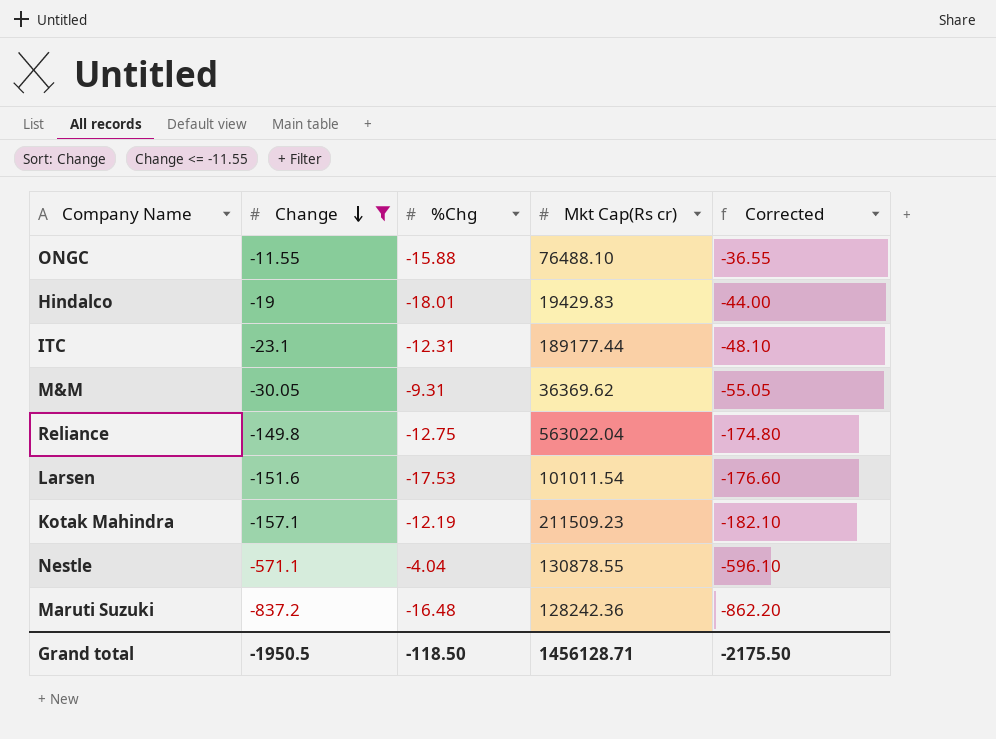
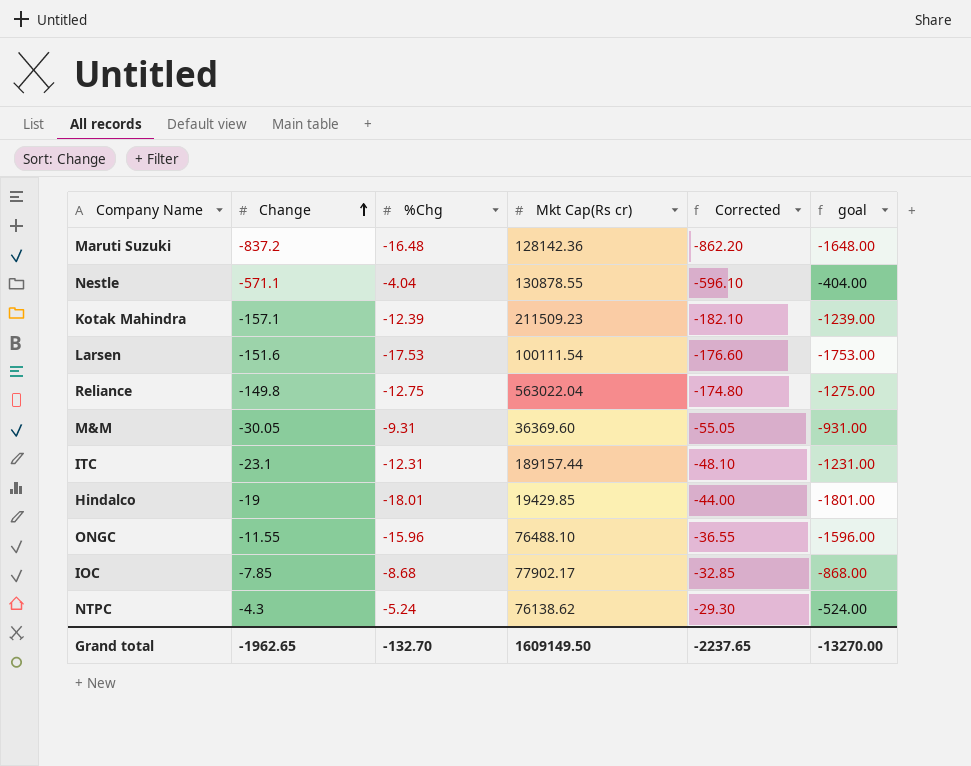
filter: Change <= -11.55 -> none
row order: Change descending -> Change ascending
column goal | formula: none -> [%Chg] * 100
Maruti Suzuki | Mkt Cap(Rs cr): 128242.36 -> 128142.36
Kotak Mahindra | %Chg: -12.19 -> -12.39
Larsen | Mkt Cap(Rs cr): 101011.54 -> 100111.54
M&M | Mkt Cap(Rs cr): 36369.62 -> 36369.60
ITC | Mkt Cap(Rs cr): 189177.44 -> 189157.44
Hindalco | Mkt Cap(Rs cr): 19429.83 -> 19429.85
ONGC | %Chg: -15.88 -> -15.96
Grand total | Change: -1950.5 -> -1962.65
Grand total | %Chg: -118.50 -> -132.70
Grand total | Mkt Cap(Rs cr): 1456128.71 -> 1609149.50
Grand total | Corrected: -2175.50 -> -2237.65

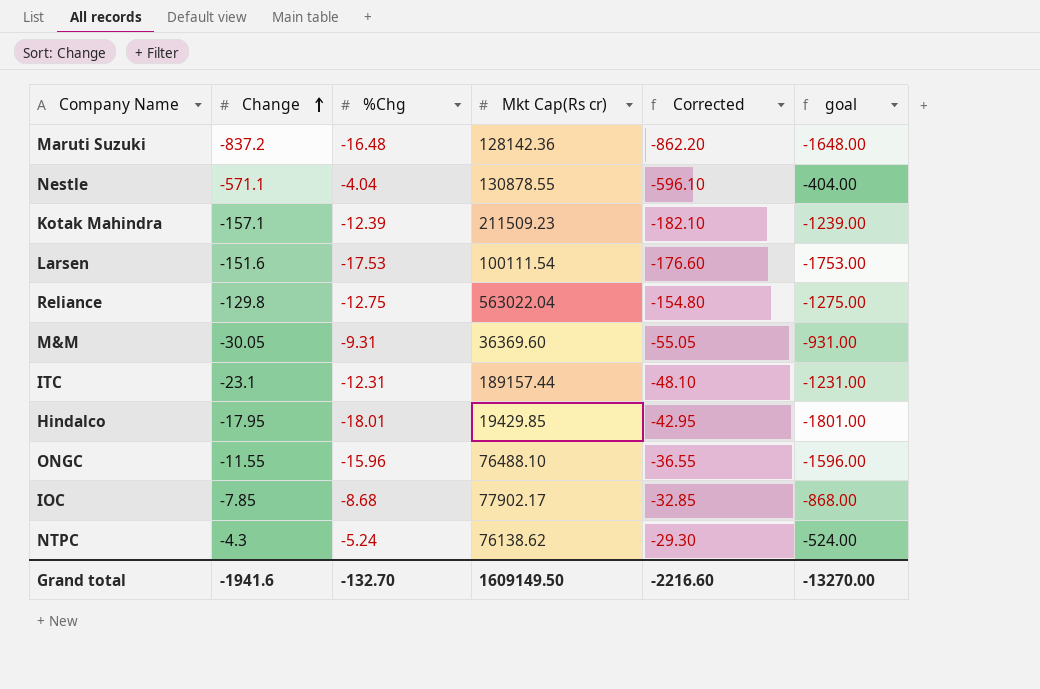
Reliance | Change: -149.8 -> -129.8
Reliance | Corrected: -174.80 -> -154.80
Hindalco | Change: -19 -> -17.95
Hindalco | Corrected: -44.00 -> -42.95
Grand total | Change: -1962.65 -> -1941.6
Grand total | Corrected: -2237.65 -> -2216.60

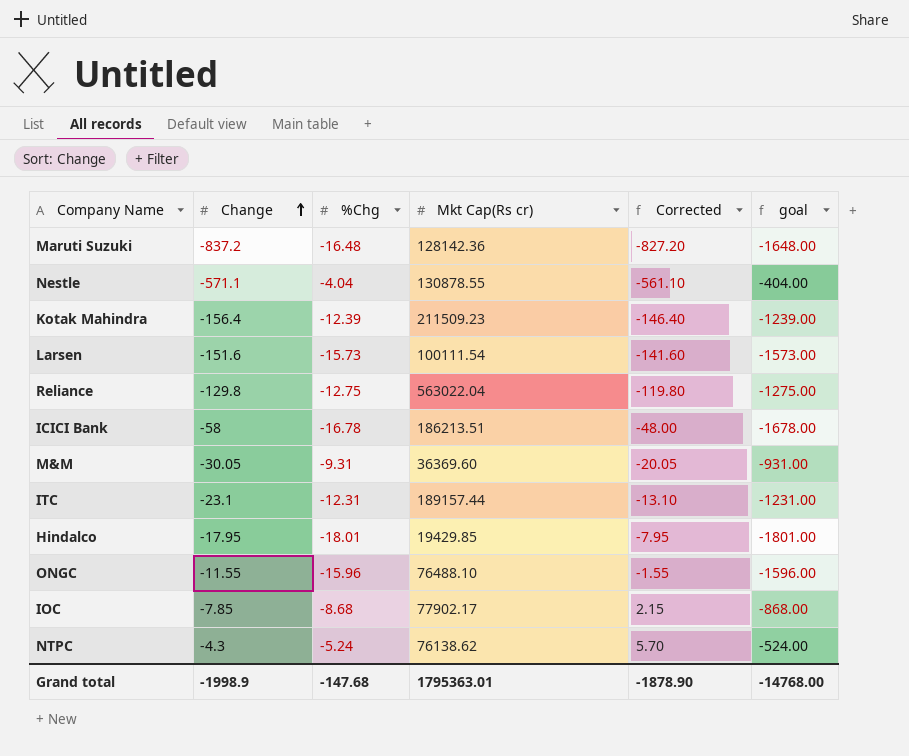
column Corrected | formula: [Change] - 25 -> [Change] + 10
Kotak Mahindra | Change: -157.1 -> -156.4
Larsen | %Chg: -17.53 -> -15.73
Larsen | goal: -1753.00 -> -1573.00
row ICICI Bank: none -> -58 | -16.78 | 186213.51 | -48.00 | -1678.00
Grand total | Change: -1941.6 -> -1998.9
Grand total | %Chg: -132.70 -> -147.68
Grand total | Mkt Cap(Rs cr): 1609149.50 -> 1795363.01
Grand total | Corrected: -2216.60 -> -1878.90
Grand total | goal: -13270.00 -> -14768.00

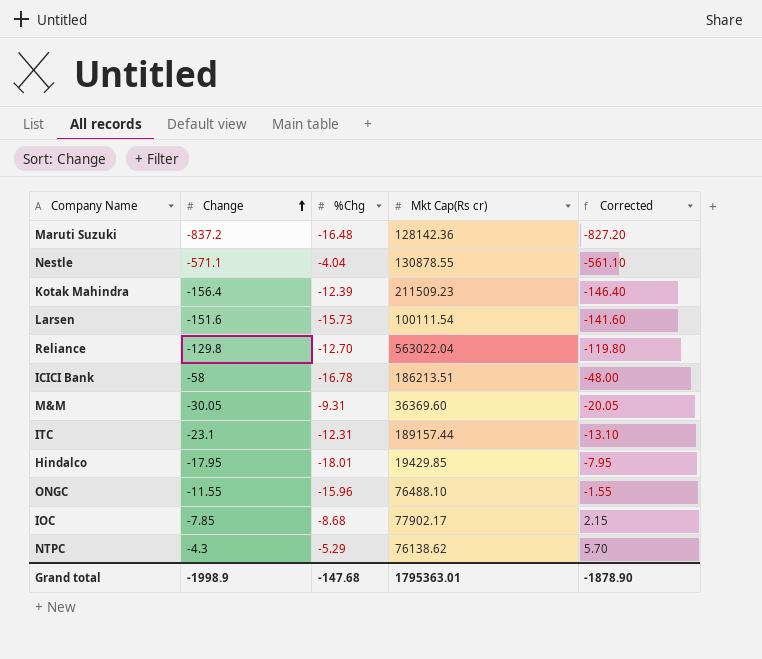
column goal | formula: [%Chg] * 100 -> none
Reliance | %Chg: -12.75 -> -12.70
NTPC | %Chg: -5.24 -> -5.29

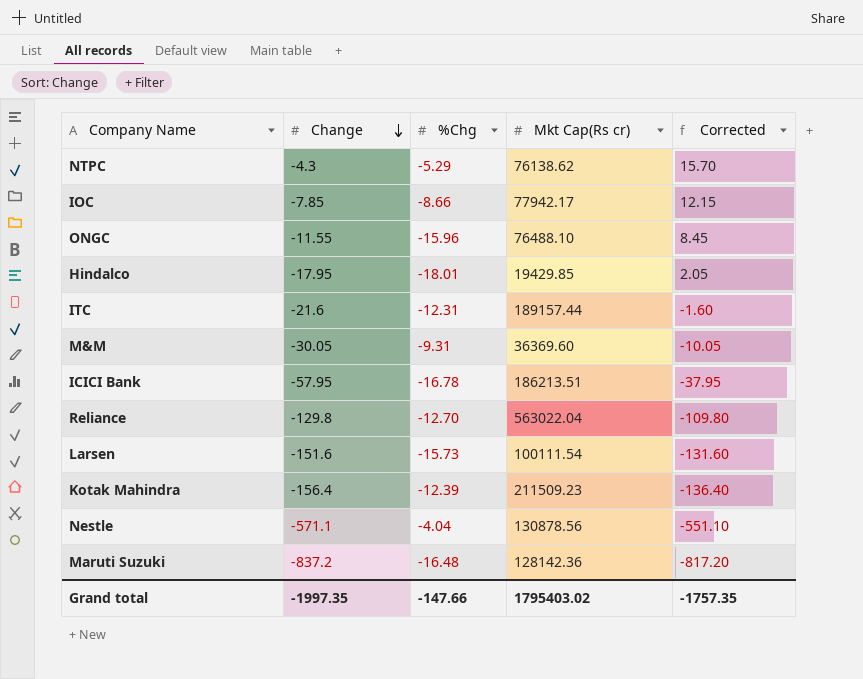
row order: Change ascending -> Change descending
column Corrected | formula: [Change] + 10 -> [Change] + 20
IOC | %Chg: -8.68 -> -8.66
IOC | Mkt Cap(Rs cr): 77902.17 -> 77942.17
ITC | Change: -23.1 -> -21.6
ICICI Bank | Change: -58 -> -57.95
Nestle | Mkt Cap(Rs cr): 130878.55 -> 130878.56
Grand total | Change: -1998.9 -> -1997.35
Grand total | %Chg: -147.68 -> -147.66
Grand total | Mkt Cap(Rs cr): 1795363.01 -> 1795403.02
Grand total | Corrected: -1878.90 -> -1757.35

